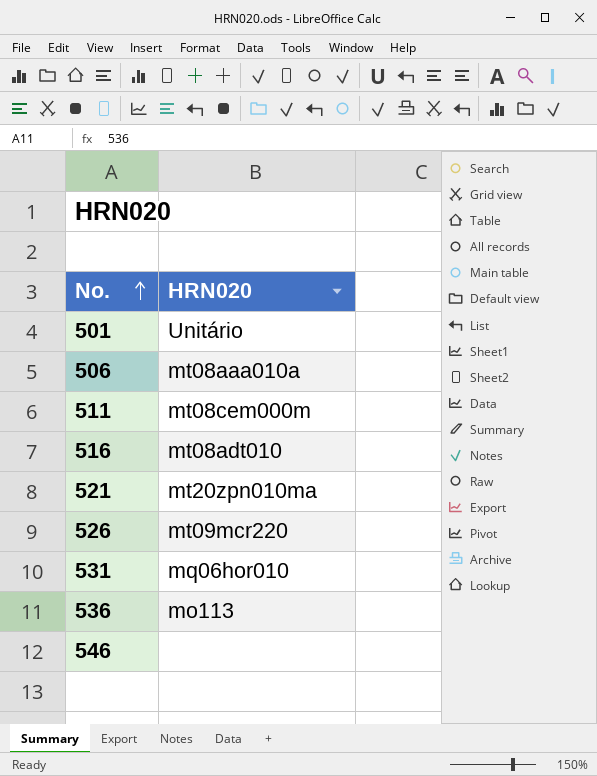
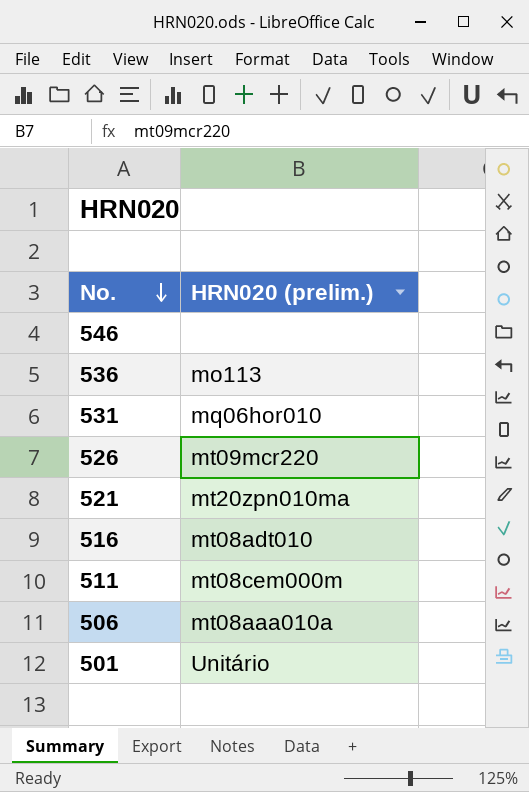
row order: No. ascending -> No. descending
column name: HRN020 -> HRN020 (prelim.)

